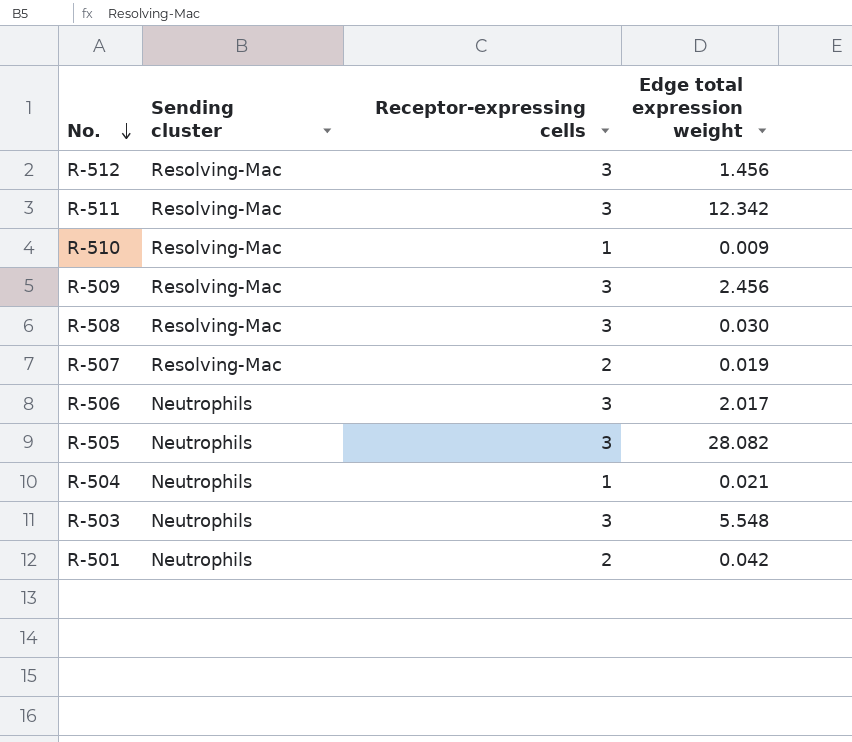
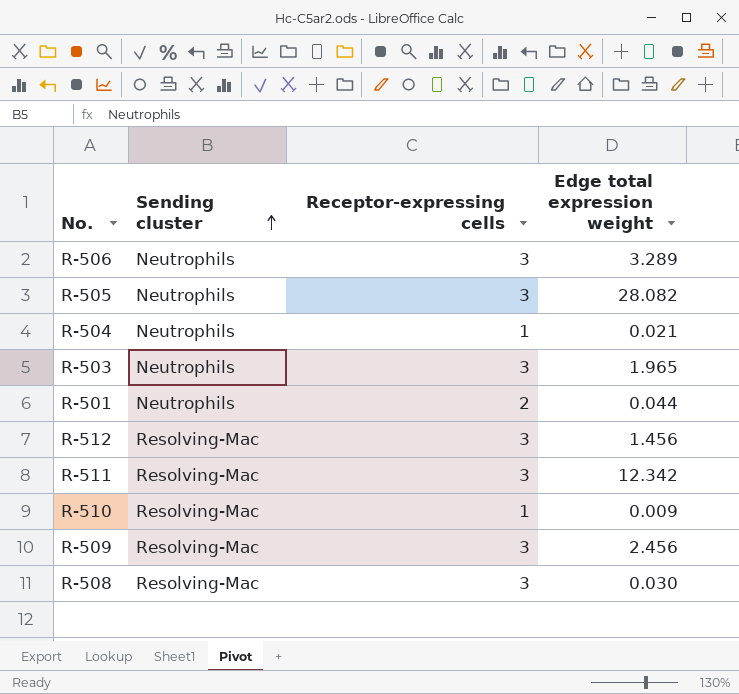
row order: No. descending -> Sending cluster ascending
row R-507: Resolving-Mac | 2 | 0.019 -> none
R-506 | Edge total expression weight: 2.017 -> 3.289
R-503 | Edge total expression weight: 5.548 -> 1.965
R-501 | Edge total expression weight: 0.042 -> 0.044

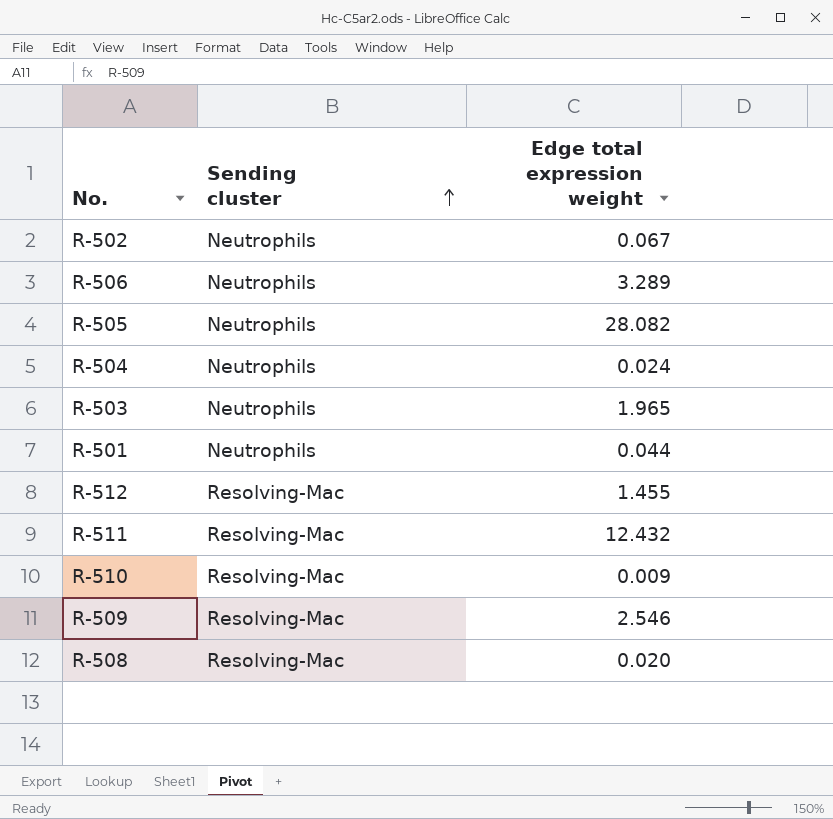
column Receptor-expressing cells | position: 3 -> none
row R-502: none -> Neutrophils | 0.067
R-504 | Edge total expression weight: 0.021 -> 0.024
R-512 | Edge total expression weight: 1.456 -> 1.455
R-511 | Edge total expression weight: 12.342 -> 12.432
R-509 | Edge total expression weight: 2.456 -> 2.546
R-508 | Edge total expression weight: 0.030 -> 0.020

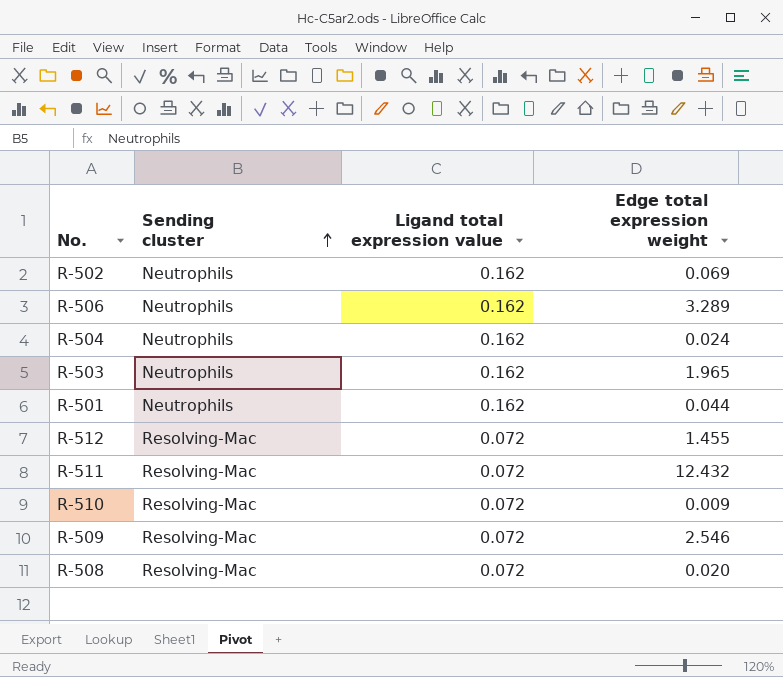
column Ligand total expression value | position: none -> 3
row R-505: Neutrophils | 28.082 -> none
R-502 | Edge total expression weight: 0.067 -> 0.069

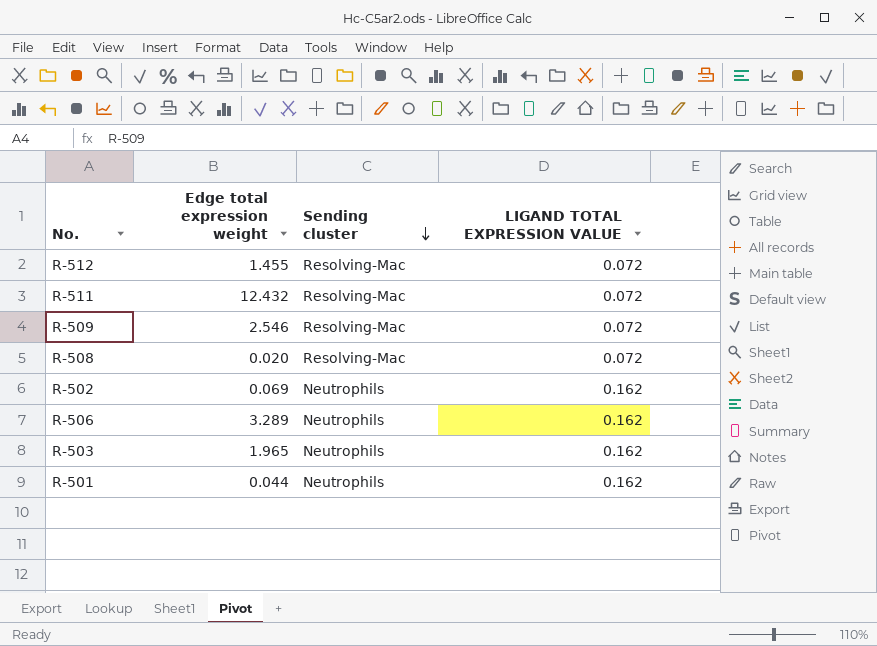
row order: Sending cluster ascending -> Sending cluster descending
column Edge total expression weight | position: 4 -> 2
column name: Ligand total expression value -> LIGAND TOTAL EXPRESSION VALUE
row R-504: Neutrophils | 0.162 | 0.024 -> none
row R-510: Resolving-Mac | 0.072 | 0.009 -> none

